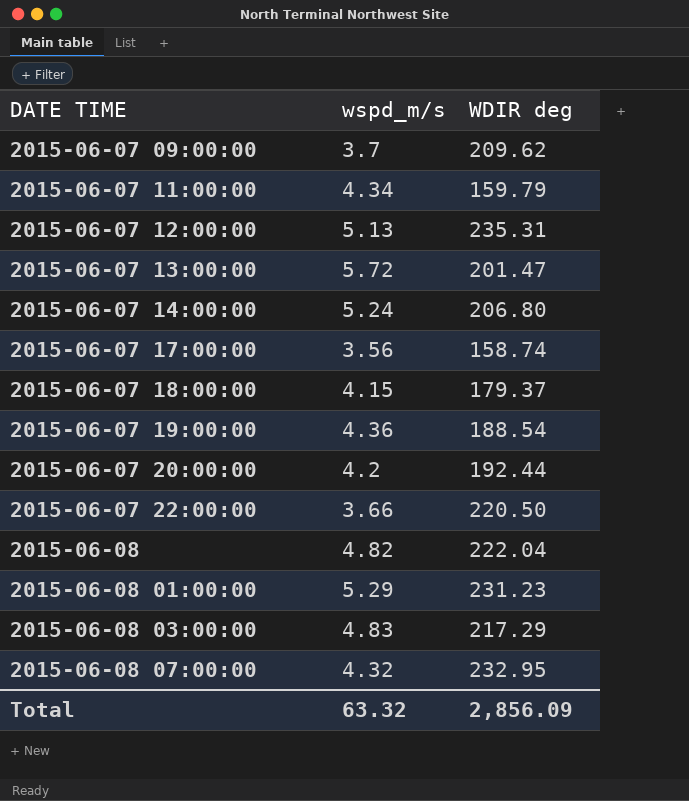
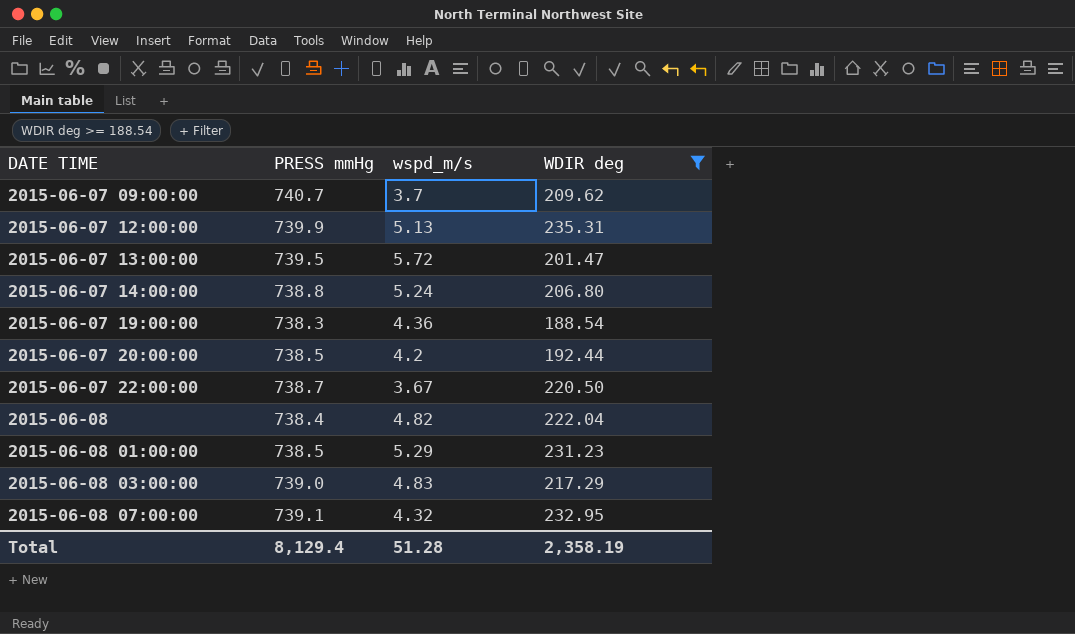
filter: none -> WDIR deg >= 188.54
column PRESS mmHg | position: none -> 2
2015-06-07 22:00:00 | wspd_m/s: 3.66 -> 3.67
Total | wspd_m/s: 63.32 -> 51.28
Total | WDIR deg: 2,856.09 -> 2,358.19

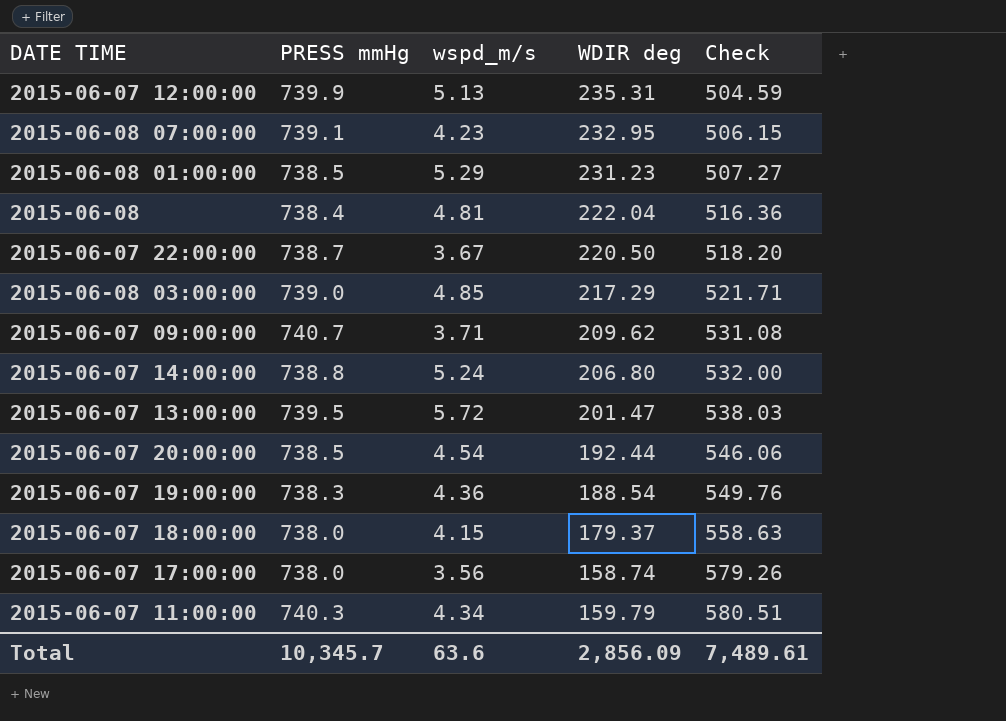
filter: WDIR deg >= 188.54 -> none
row order: DATE TIME ascending -> Check ascending
column Check | formula: none -> [PRESS mmHg] - [WDIR deg]
2015-06-08 07:00:00 | wspd_m/s: 4.32 -> 4.23
2015-06-08 | wspd_m/s: 4.82 -> 4.81
2015-06-08 03:00:00 | wspd_m/s: 4.83 -> 4.85
2015-06-07 09:00:00 | wspd_m/s: 3.7 -> 3.71
2015-06-07 20:00:00 | wspd_m/s: 4.2 -> 4.54
Total | PRESS mmHg: 8,129.4 -> 10,345.7
Total | wspd_m/s: 51.28 -> 63.6
Total | WDIR deg: 2,358.19 -> 2,856.09

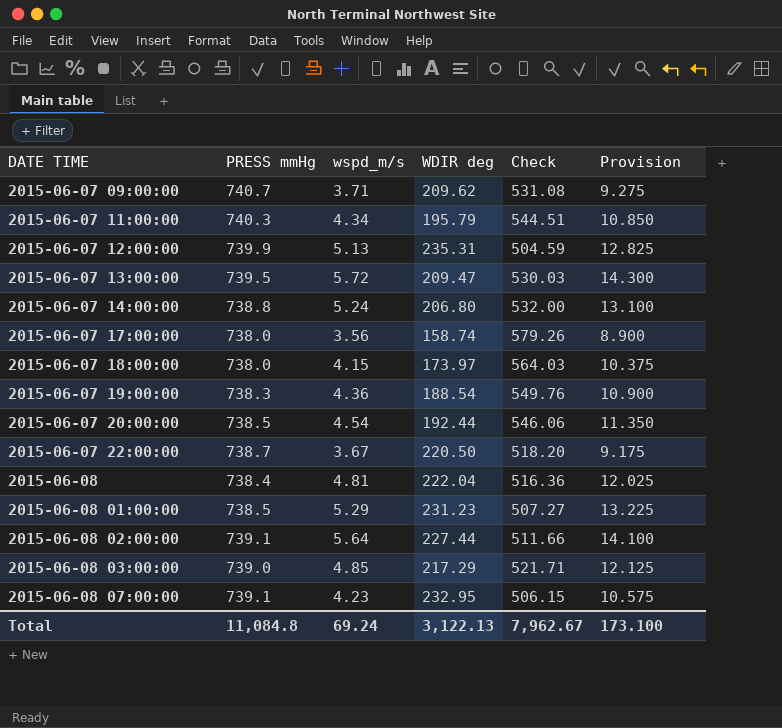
row order: Check ascending -> DATE TIME ascending
column Provision | formula: none -> [wspd_m/s] * 2.5
2015-06-07 11:00:00 | WDIR deg: 159.79 -> 195.79
2015-06-07 11:00:00 | Check: 580.51 -> 544.51
2015-06-07 13:00:00 | WDIR deg: 201.47 -> 209.47
2015-06-07 13:00:00 | Check: 538.03 -> 530.03
2015-06-07 18:00:00 | WDIR deg: 179.37 -> 173.97
2015-06-07 18:00:00 | Check: 558.63 -> 564.03
row 2015-06-08 02:00:00: none -> 739.1 | 5.64 | 227.44 | 511.66 | 14.100
Total | PRESS mmHg: 10,345.7 -> 11,084.8
Total | wspd_m/s: 63.6 -> 69.24
Total | WDIR deg: 2,856.09 -> 3,122.13
Total | Check: 7,489.61 -> 7,962.67

